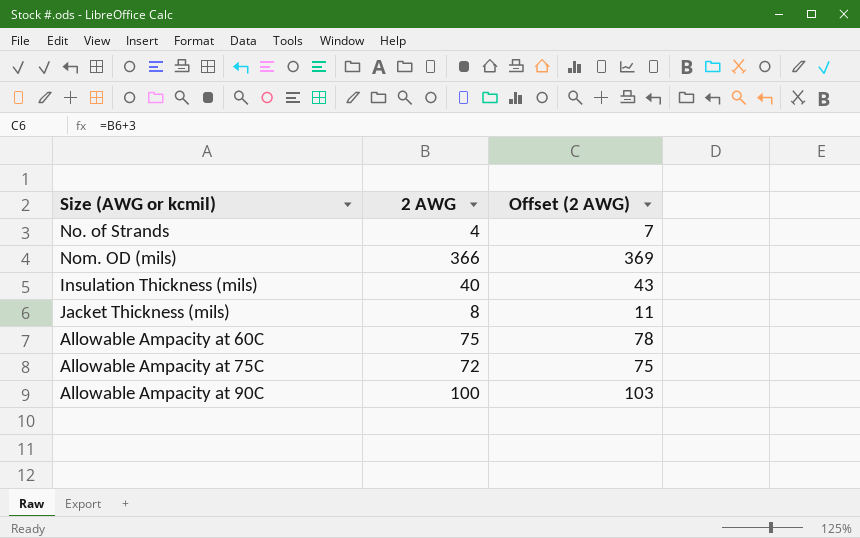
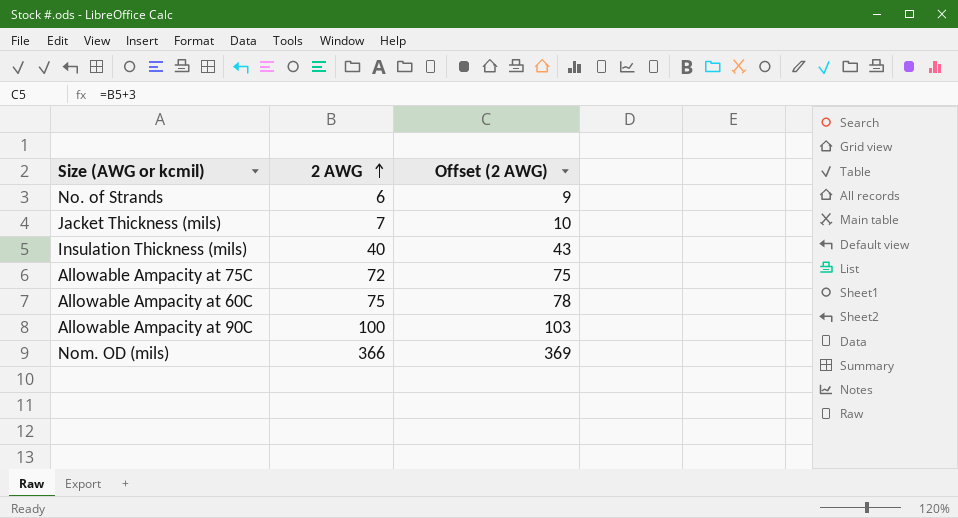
row order: none -> 2 AWG ascending
No. of Strands | 2 AWG: 4 -> 6
No. of Strands | Offset (2 AWG): 7 -> 9
Jacket Thickness (mils) | 2 AWG: 8 -> 7
Jacket Thickness (mils) | Offset (2 AWG): 11 -> 10

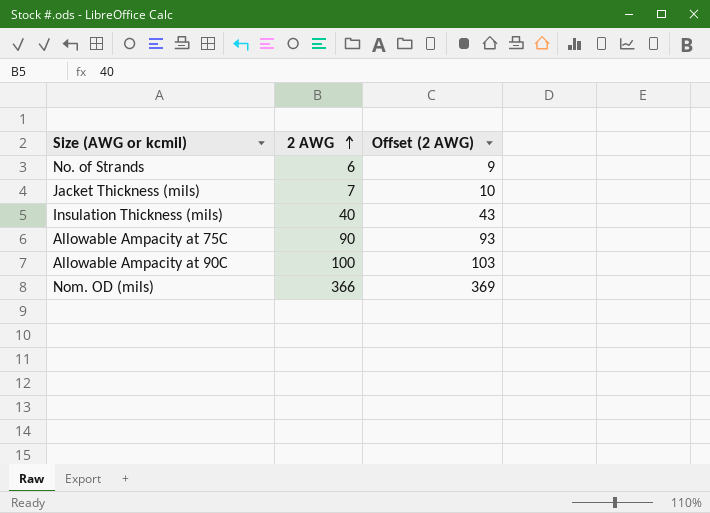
row Allowable Ampacity at 60C: 75 | 78 -> none
Allowable Ampacity at 75C | 2 AWG: 72 -> 90
Allowable Ampacity at 75C | Offset (2 AWG): 75 -> 93

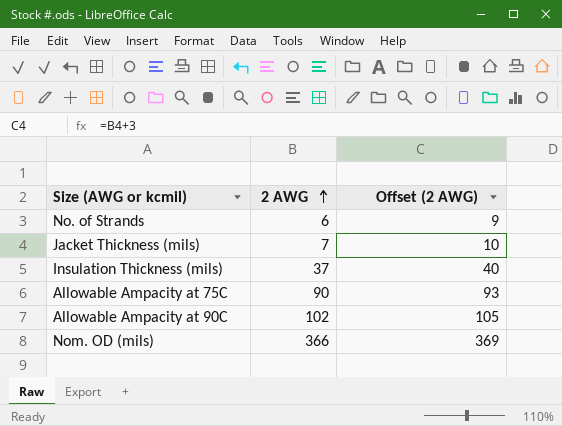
Insulation Thickness (mils) | 2 AWG: 40 -> 37
Insulation Thickness (mils) | Offset (2 AWG): 43 -> 40
Allowable Ampacity at 90C | 2 AWG: 100 -> 102
Allowable Ampacity at 90C | Offset (2 AWG): 103 -> 105

